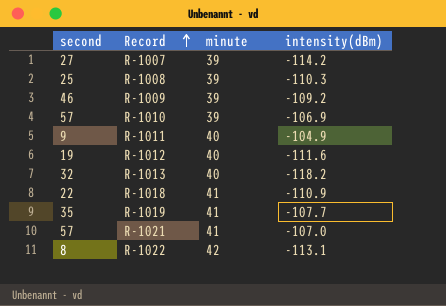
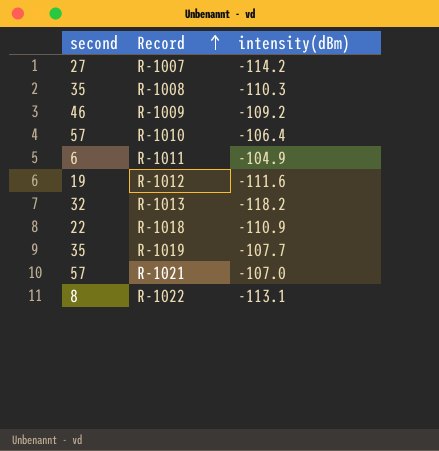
column minute | position: 3 -> none
R-1008 | second: 25 -> 35
R-1010 | intensity(dBm): -106.9 -> -106.4
R-1011 | second: 9 -> 6

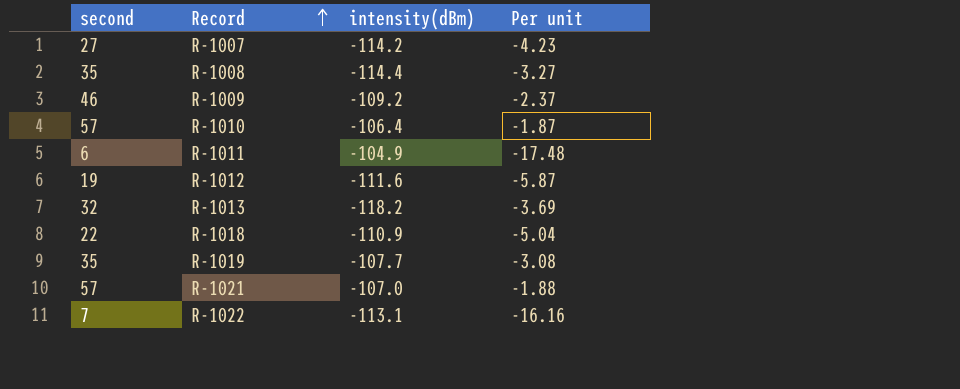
column Per unit | formula: none -> [intensity(dBm)] / [second]
R-1008 | intensity(dBm): -110.3 -> -114.4
R-1022 | second: 8 -> 7

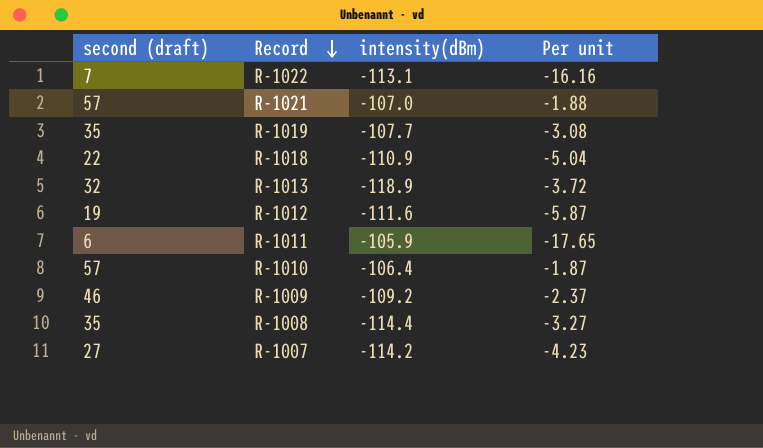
row order: Record ascending -> Record descending
column name: second -> second (draft)
R-1013 | intensity(dBm): -118.2 -> -118.9
R-1013 | Per unit: -3.69 -> -3.72
R-1011 | intensity(dBm): -104.9 -> -105.9
R-1011 | Per unit: -17.48 -> -17.65

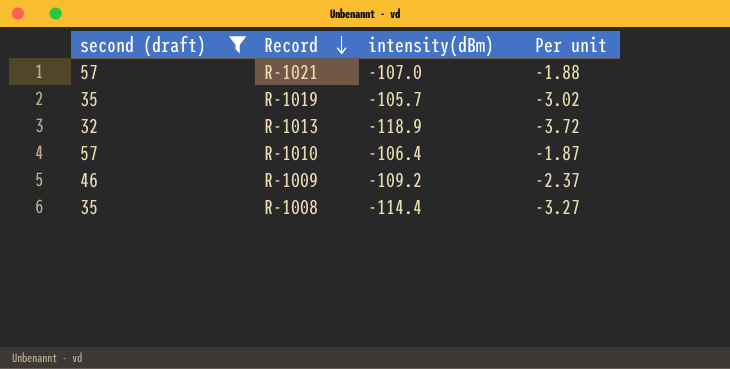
filter: none -> second (draft) >= 32
R-1019 | intensity(dBm): -107.7 -> -105.7
R-1019 | Per unit: -3.08 -> -3.02

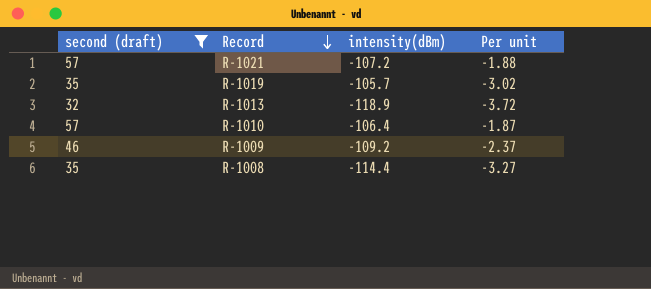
R-1021 | intensity(dBm): -107.0 -> -107.2

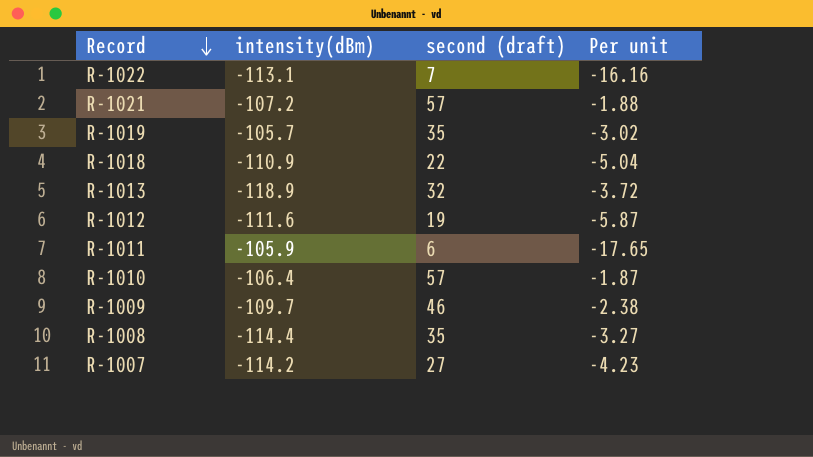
filter: second (draft) >= 32 -> none
column second (draft) | position: 1 -> 3
R-1009 | intensity(dBm): -109.2 -> -109.7
R-1009 | Per unit: -2.37 -> -2.38

